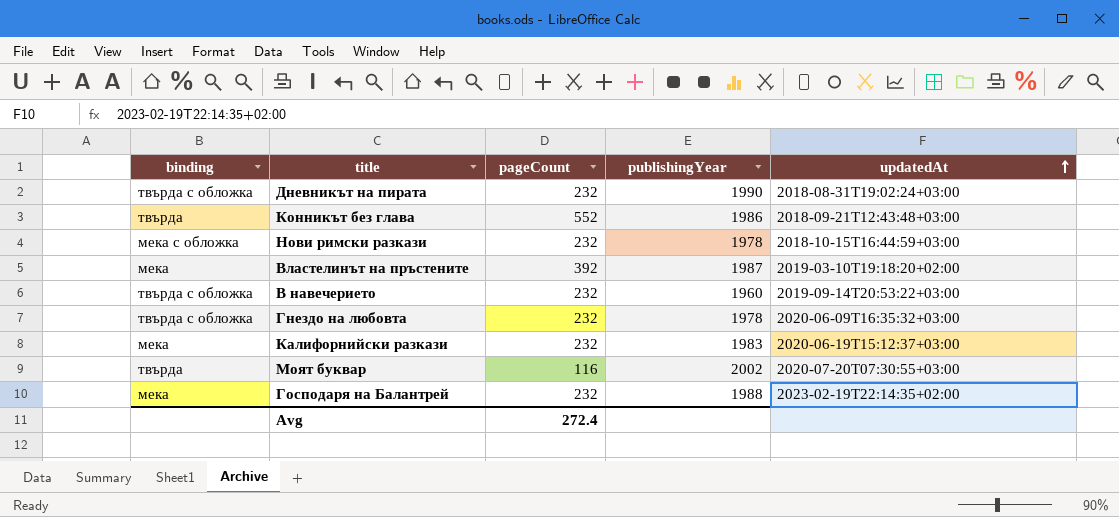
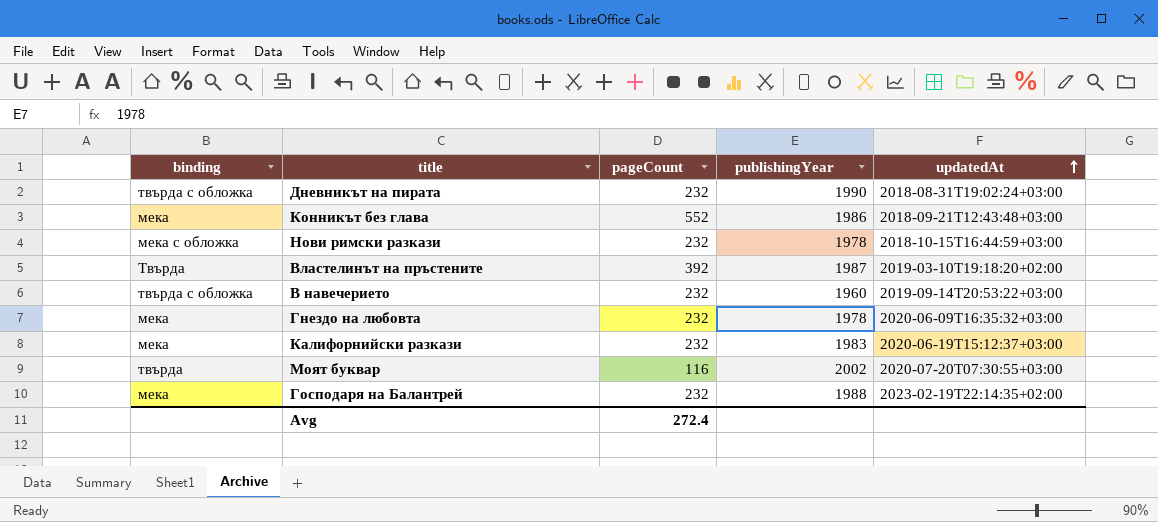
Конникът без глава | binding: твърда -> мека
Властелинът на пръстените | binding: мека -> Твърда
Гнездо на любовта | binding: твърда с обложка -> мека

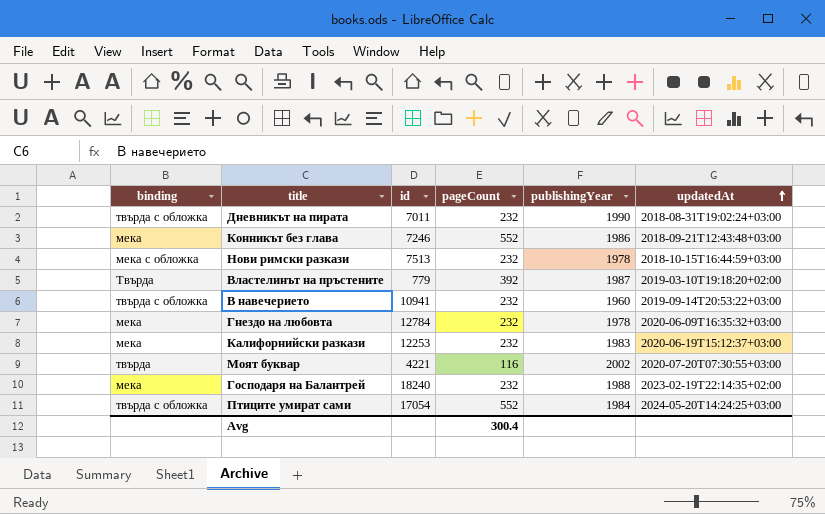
column id | position: none -> 3
row Птиците умират сами: none -> твърда с обложка | 17054 | 552 | 1984 | 2024-05-20T14:24:25+03:00
Avg | pageCount: 272.4 -> 300.4

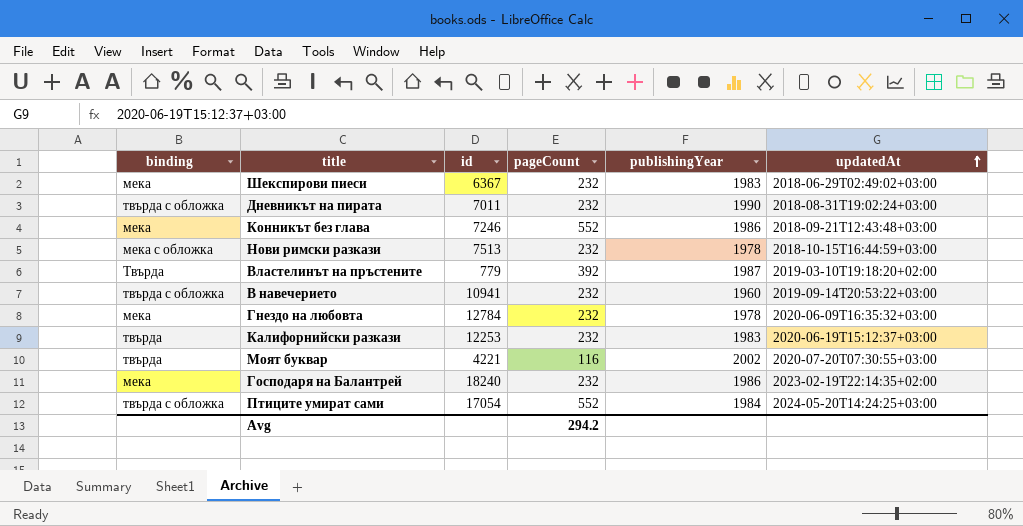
row Шекспирови пиеси: none -> мека | 6367 | 232 | 1983 | 2018-06-29T02:49:02+03:00
Калифорнийски разкази | binding: мека -> твърда
Господаря на Балантрей | publishingYear: 1988 -> 1986
Avg | pageCount: 300.4 -> 294.2

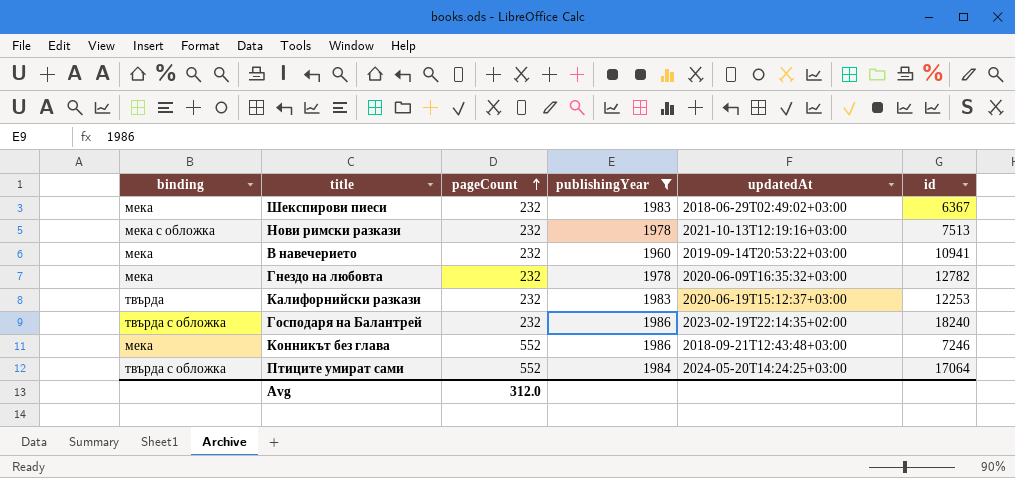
filter: none -> publishingYear <= 1986
row order: updatedAt ascending -> pageCount ascending
column id | position: 3 -> 6
Нови римски разкази | updatedAt: 2018-10-15T16:44:59+03:00 -> 2021-10-13T12:19:16+03:00
В навечерието | binding: твърда с обложка -> мека
Гнездо на любовта | id: 12784 -> 12782
Господаря на Балантрей | binding: мека -> твърда с обложка
Птиците умират сами | id: 17054 -> 17064
Avg | pageCount: 294.2 -> 312.0

